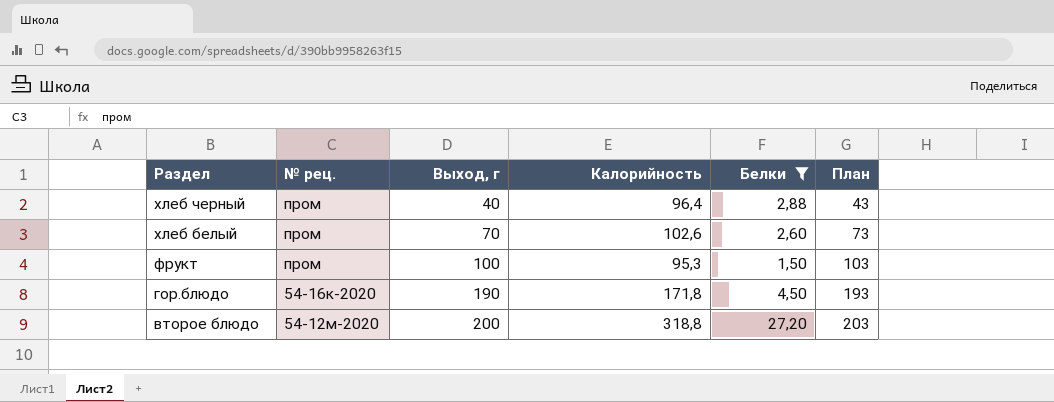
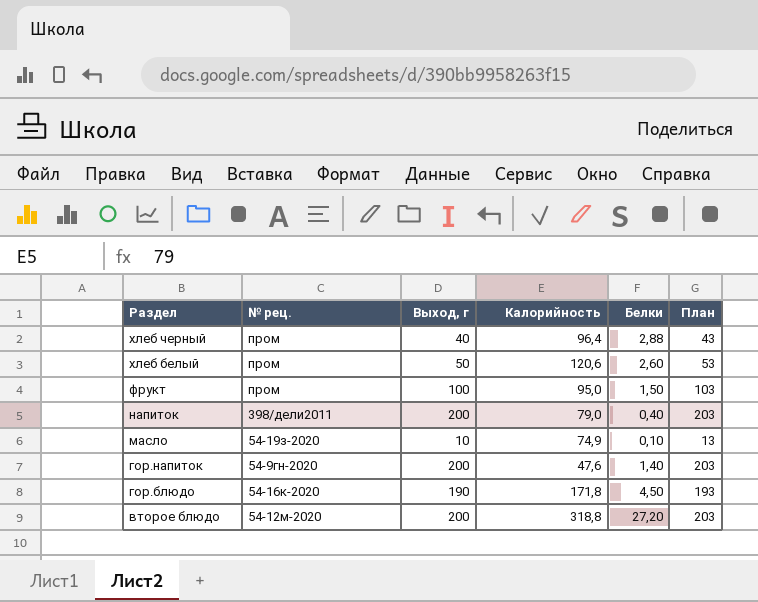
filter: Белки >= 1,50 -> none
хлеб белый | Выход, г: 70 -> 50
хлеб белый | Калорийность: 102,6 -> 120,6
хлеб белый | План: 73 -> 53
фрукт | Калорийность: 95,3 -> 95,0

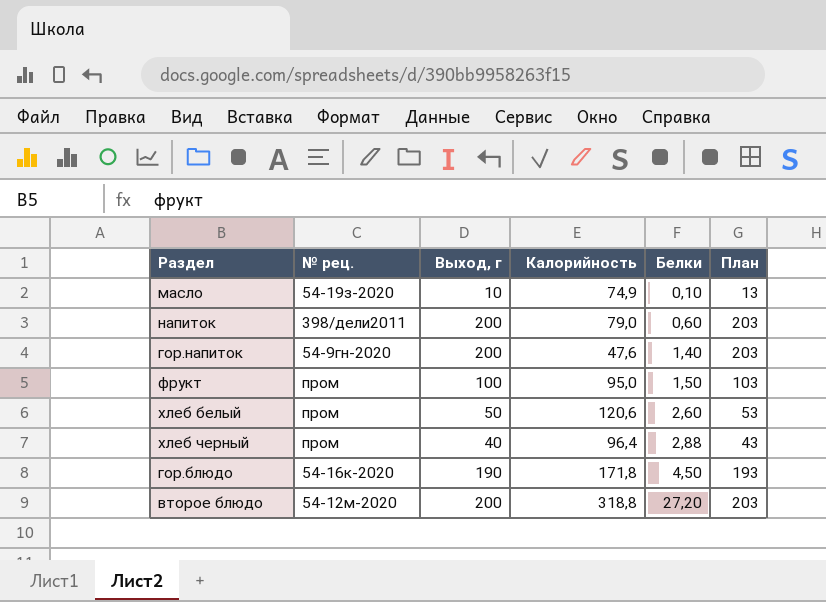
row order: Раздел descending -> Белки ascending
напиток | Белки: 0,40 -> 0,60

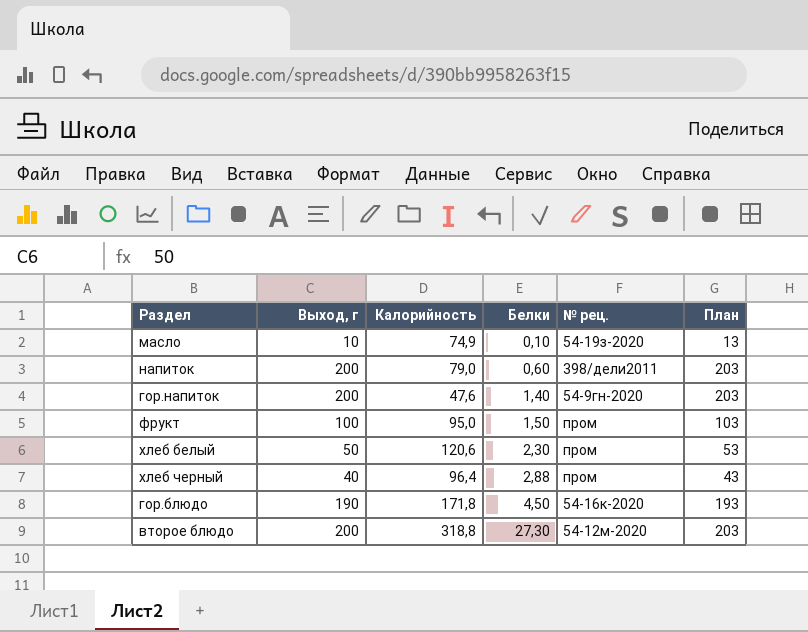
column № рец. | position: 2 -> 5
хлеб белый | Белки: 2,60 -> 2,30
второе блюдо | Белки: 27,20 -> 27,30

